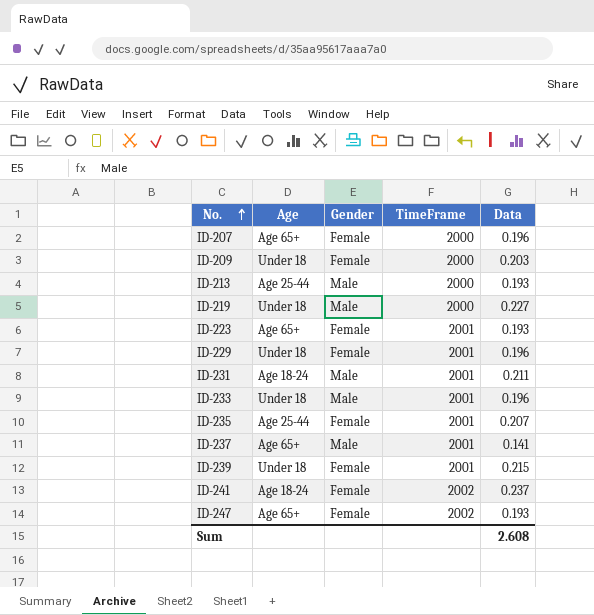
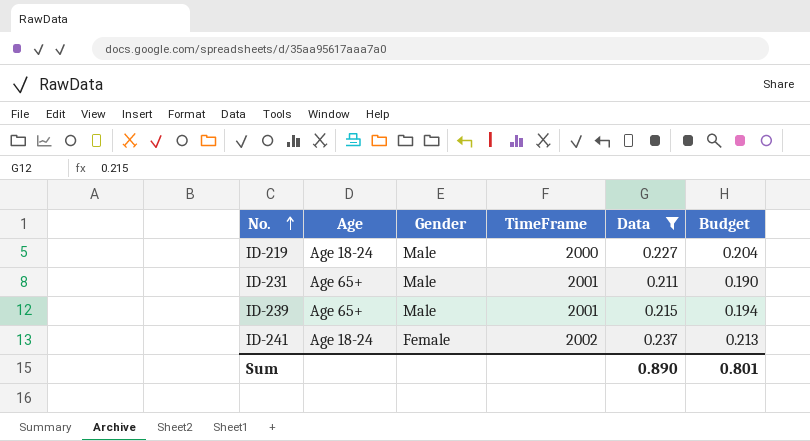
filter: none -> Data >= 0.211
column Budget | formula: none -> [Data] * 0.9
ID-219 | Age: Under 18 -> Age 18-24
ID-231 | Age: Age 18-24 -> Age 65+
ID-239 | Age: Under 18 -> Age 65+
ID-239 | Gender: Female -> Male
Sum | Data: 2.608 -> 0.890

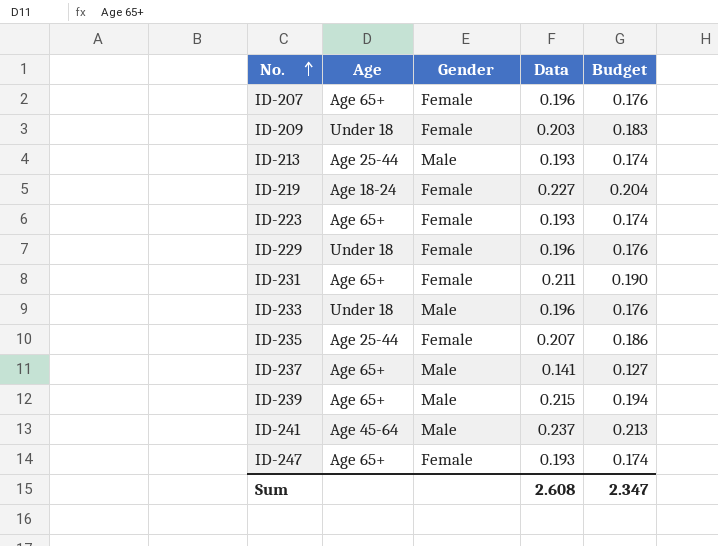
filter: Data >= 0.211 -> none
column TimeFrame | position: 4 -> none
ID-219 | Gender: Male -> Female
ID-231 | Gender: Male -> Female
ID-241 | Age: Age 18-24 -> Age 45-64
ID-241 | Gender: Female -> Male
Sum | Data: 0.890 -> 2.608
Sum | Budget: 0.801 -> 2.347

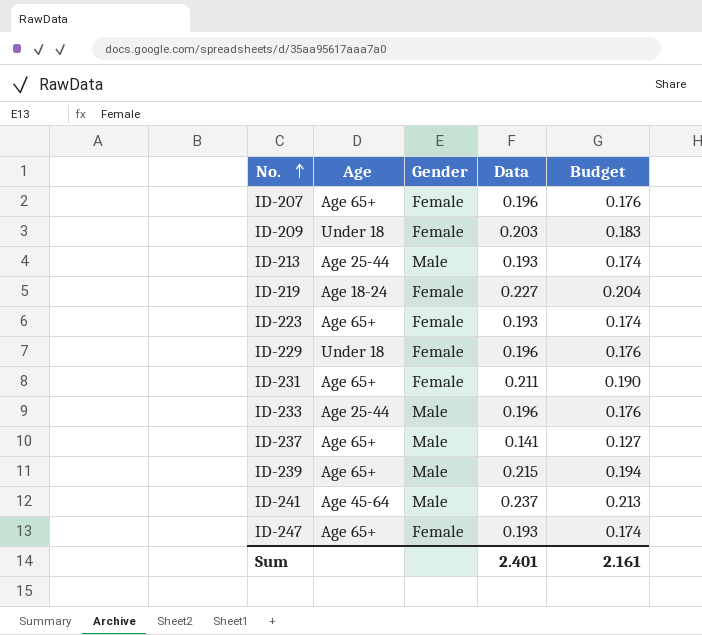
row ID-235: Age 25-44 | Female | 0.207 | 0.186 -> none
ID-233 | Age: Under 18 -> Age 25-44
Sum | Data: 2.608 -> 2.401
Sum | Budget: 2.347 -> 2.161

